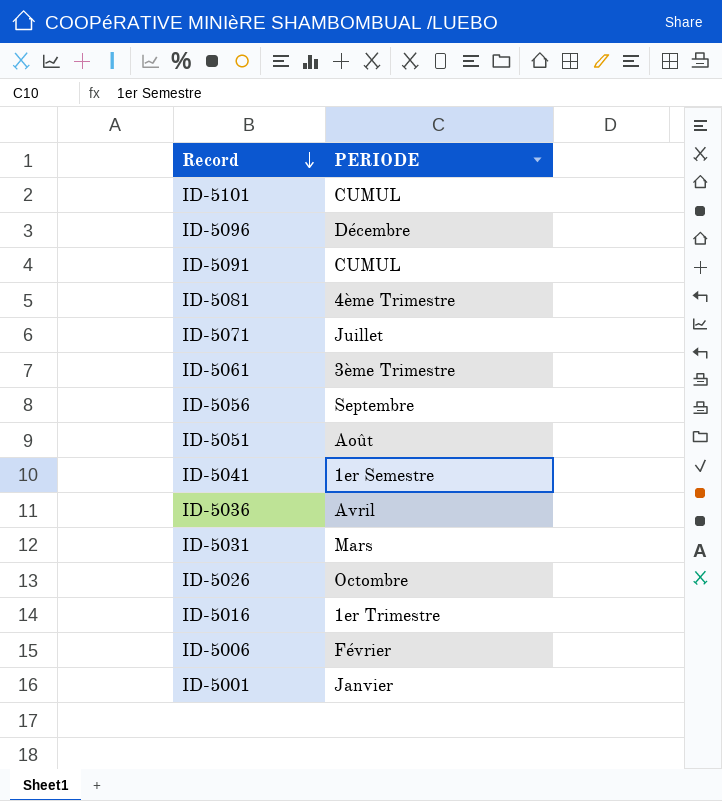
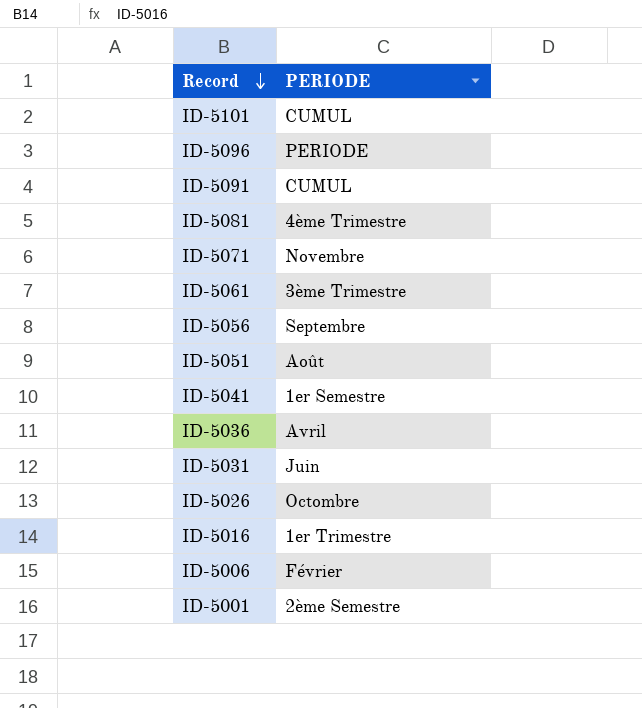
ID-5096 | PERIODE: Décembre -> PERIODE
ID-5071 | PERIODE: Juillet -> Novembre
ID-5031 | PERIODE: Mars -> Juin
ID-5001 | PERIODE: Janvier -> 2ème Semestre

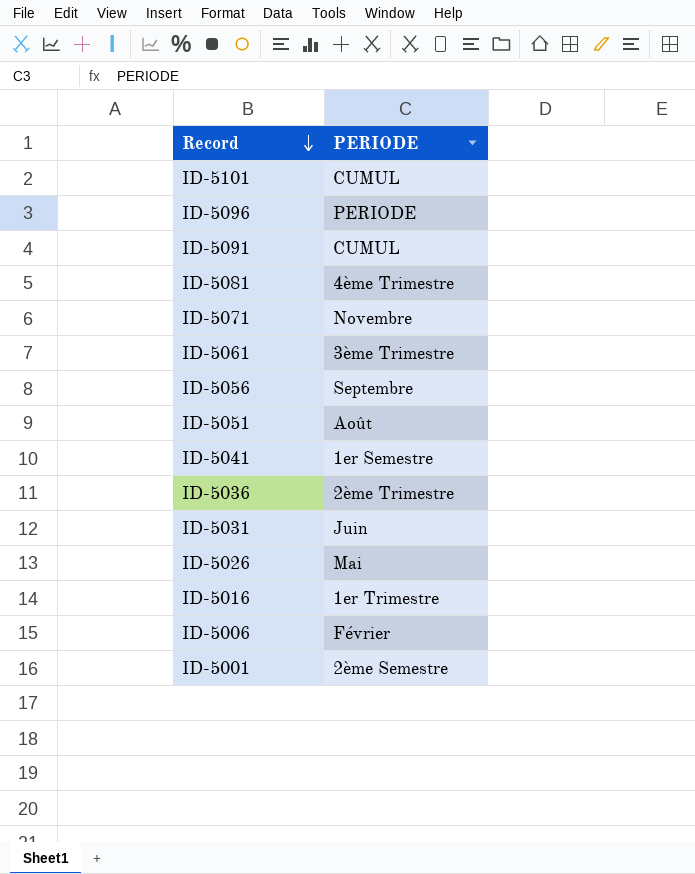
ID-5036 | PERIODE: Avril -> 2ème Trimestre
ID-5026 | PERIODE: Octombre -> Mai

